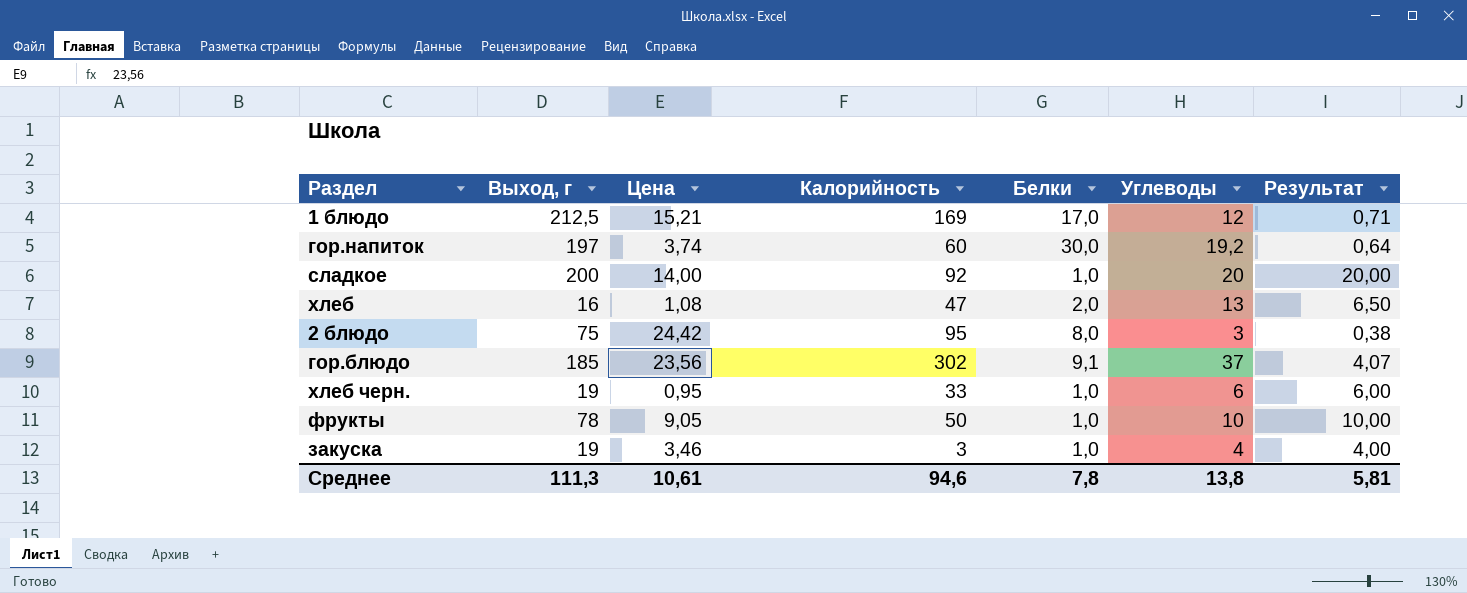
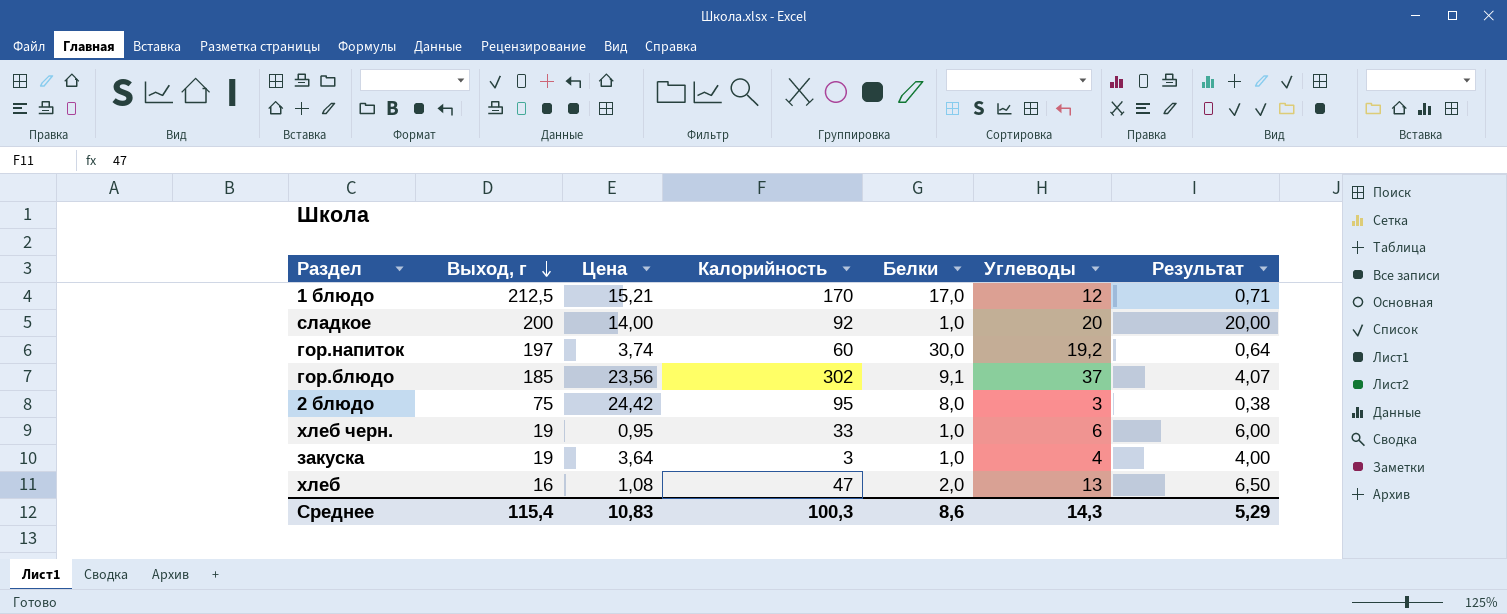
row order: none -> Выход, г descending
row фрукты: 78 | 9,05 | 50 | 1,0 | 10 | 10,00 -> none
1 блюдо | Калорийность: 169 -> 170
закуска | Цена: 3,46 -> 3,64
Среднее | Выход, г: 111,3 -> 115,4
Среднее | Цена: 10,61 -> 10,83
Среднее | Калорийность: 94,6 -> 100,3
Среднее | Белки: 7,8 -> 8,6
Среднее | Углеводы: 13,8 -> 14,3
Среднее | Результат: 5,81 -> 5,29

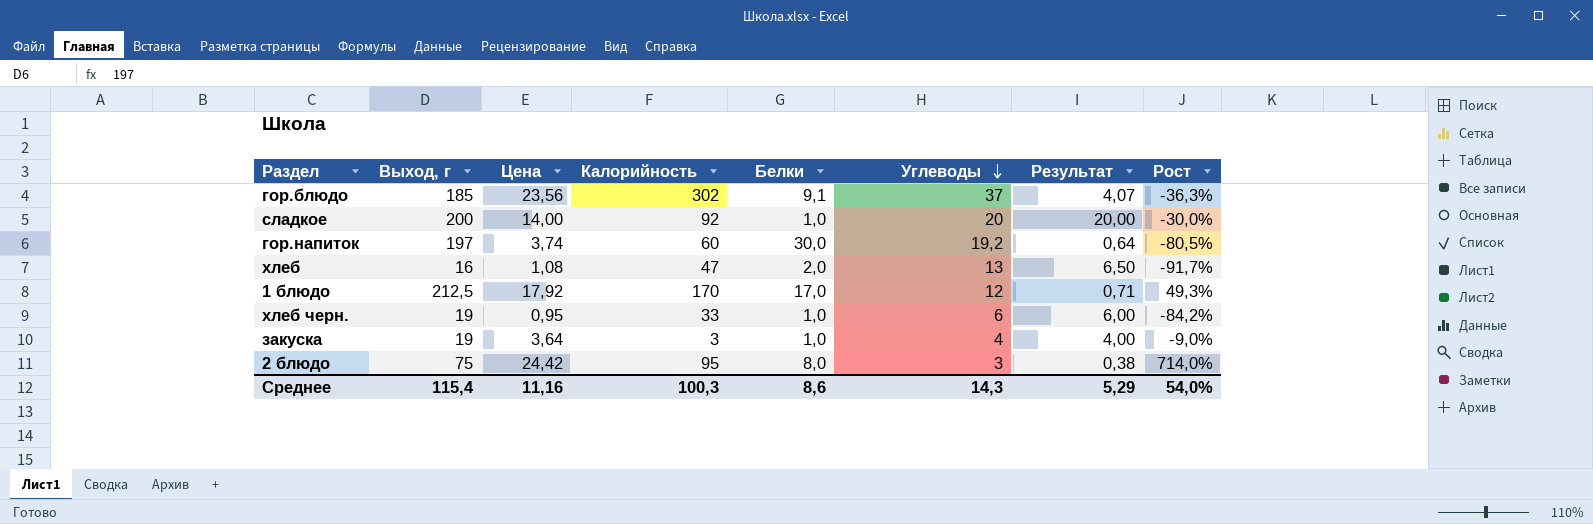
row order: Выход, г descending -> Углеводы descending
column Рост | formula: none -> ([Цена] - [Углеводы]) / [Углеводы]
1 блюдо | Цена: 15,21 -> 17,92
Среднее | Цена: 10,83 -> 11,16

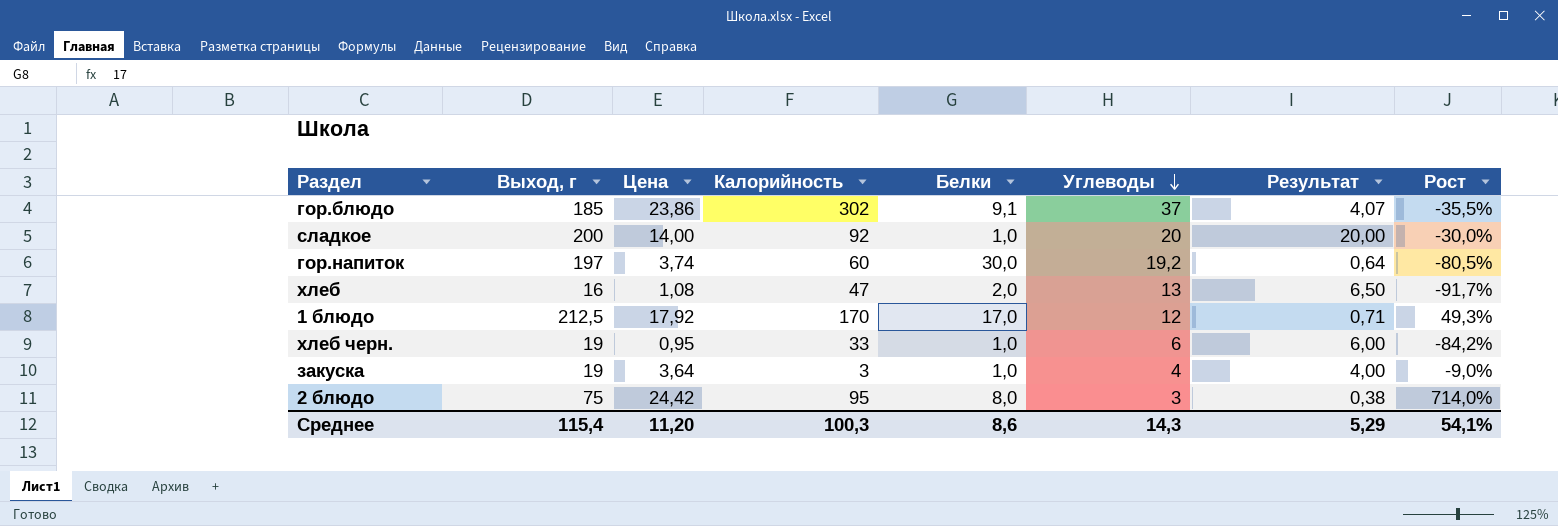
гор.блюдо | Цена: 23,56 -> 23,86
гор.блюдо | Рост: -36,3% -> -35,5%
Среднее | Цена: 11,16 -> 11,20
Среднее | Рост: 54,0% -> 54,1%

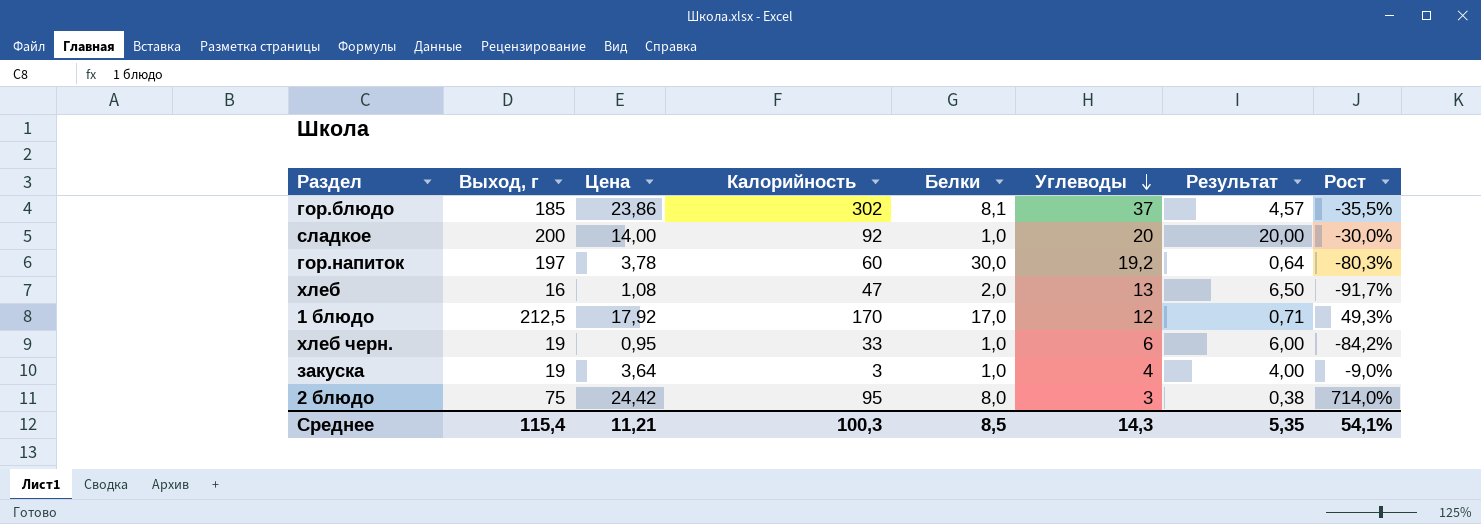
гор.блюдо | Белки: 9,1 -> 8,1
гор.блюдо | Результат: 4,07 -> 4,57
гор.напиток | Цена: 3,74 -> 3,78
гор.напиток | Рост: -80,5% -> -80,3%
Среднее | Цена: 11,20 -> 11,21
Среднее | Белки: 8,6 -> 8,5
Среднее | Результат: 5,29 -> 5,35

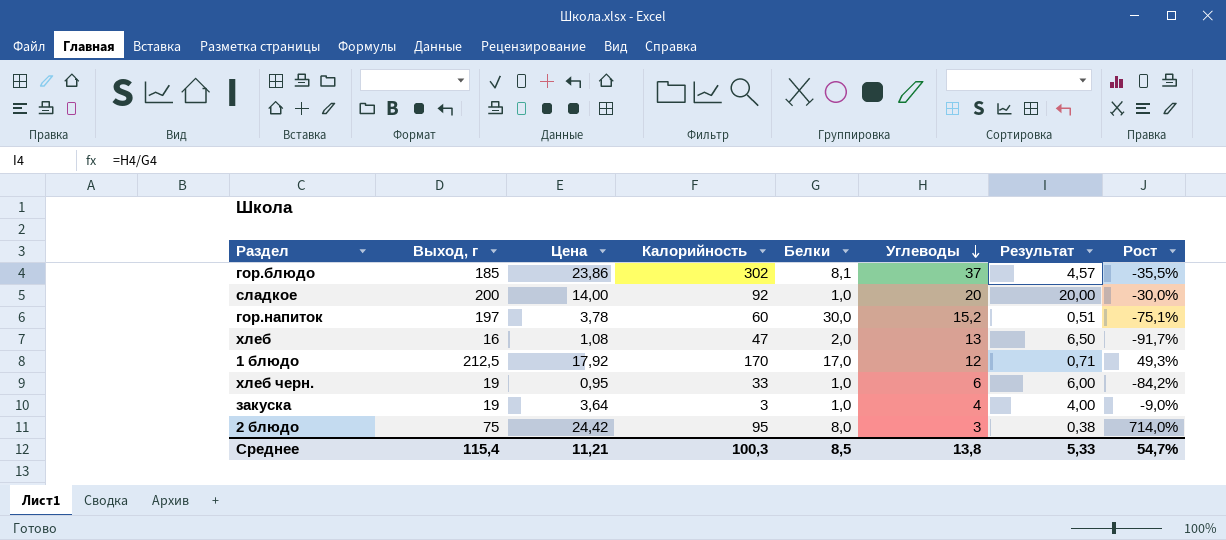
гор.напиток | Углеводы: 19,2 -> 15,2
гор.напиток | Результат: 0,64 -> 0,51
гор.напиток | Рост: -80,3% -> -75,1%
Среднее | Углеводы: 14,3 -> 13,8
Среднее | Результат: 5,35 -> 5,33
Среднее | Рост: 54,1% -> 54,7%

